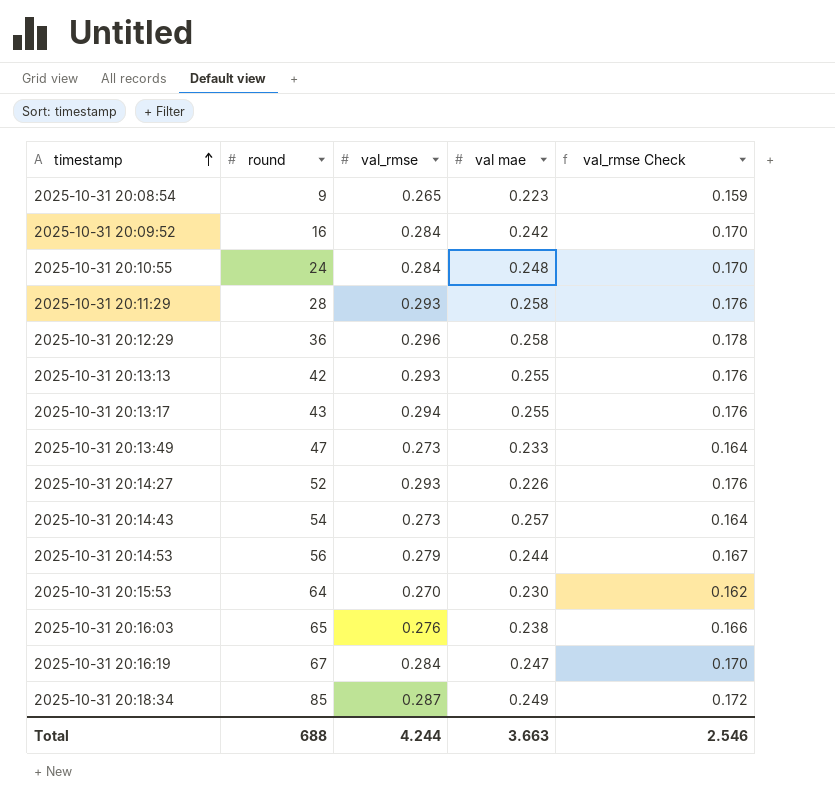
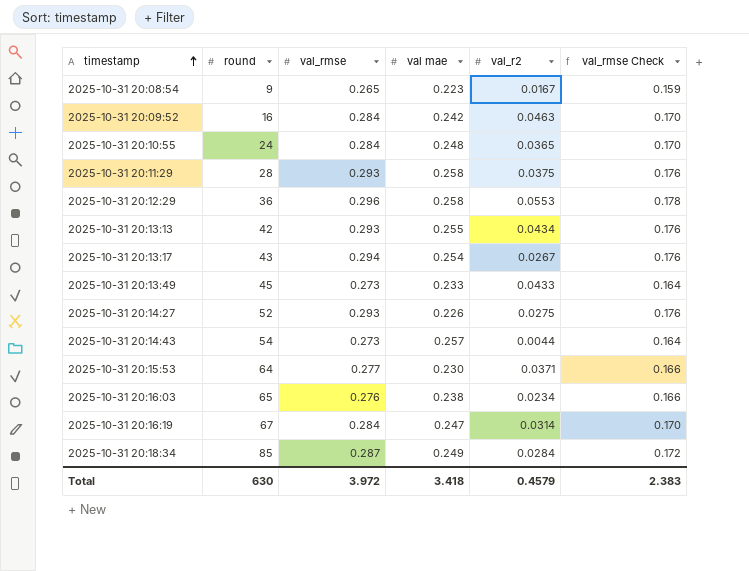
column val_r2 | position: none -> 5
row 2025-10-31 20:14:53: 56 | 0.279 | 0.244 | 0.167 -> none
2025-10-31 20:13:17 | val mae: 0.255 -> 0.254
2025-10-31 20:13:49 | round: 47 -> 45
2025-10-31 20:15:53 | val_rmse: 0.270 -> 0.277
2025-10-31 20:15:53 | val_rmse Check: 0.162 -> 0.166
Total | round: 688 -> 630
Total | val_rmse: 4.244 -> 3.972
Total | val mae: 3.663 -> 3.418
Total | val_rmse Check: 2.546 -> 2.383

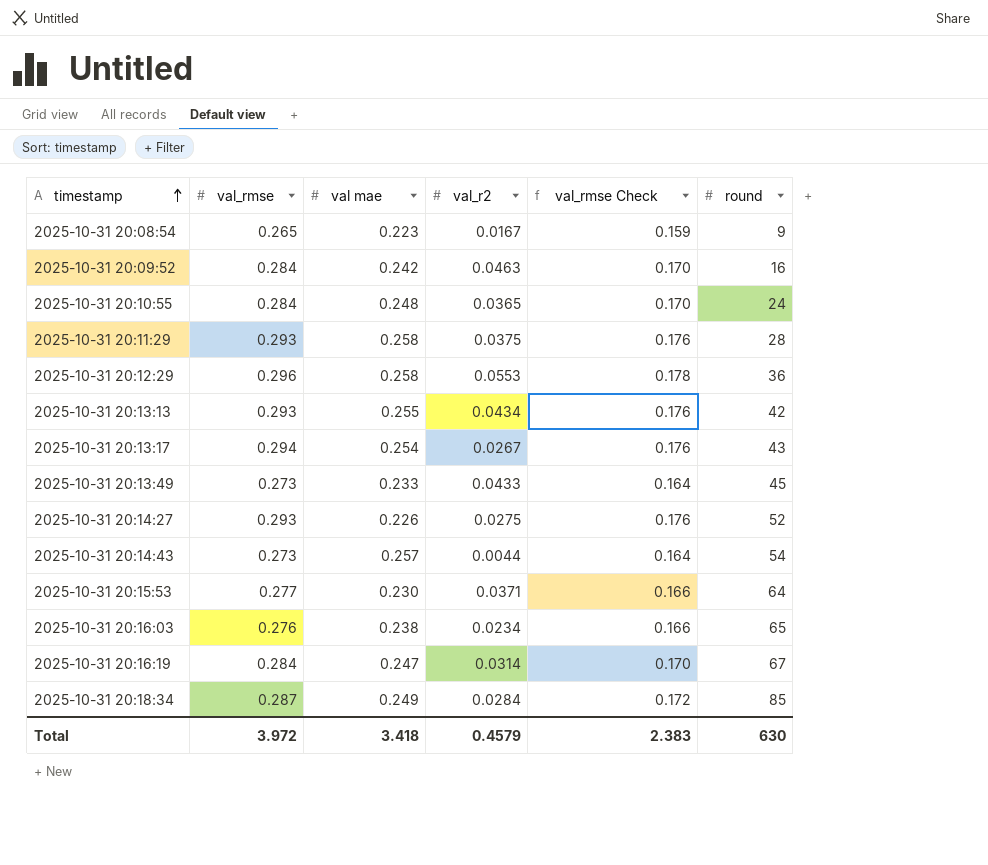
column round | position: 2 -> 6

